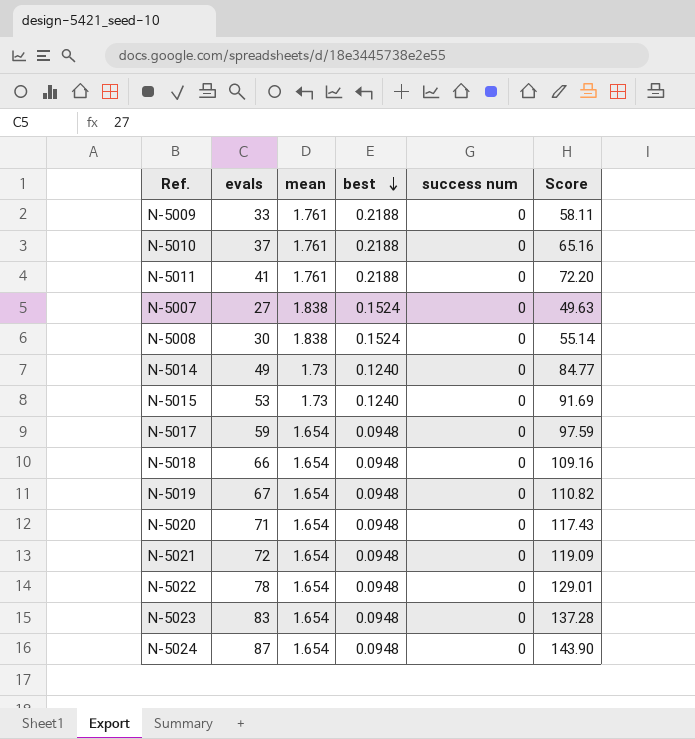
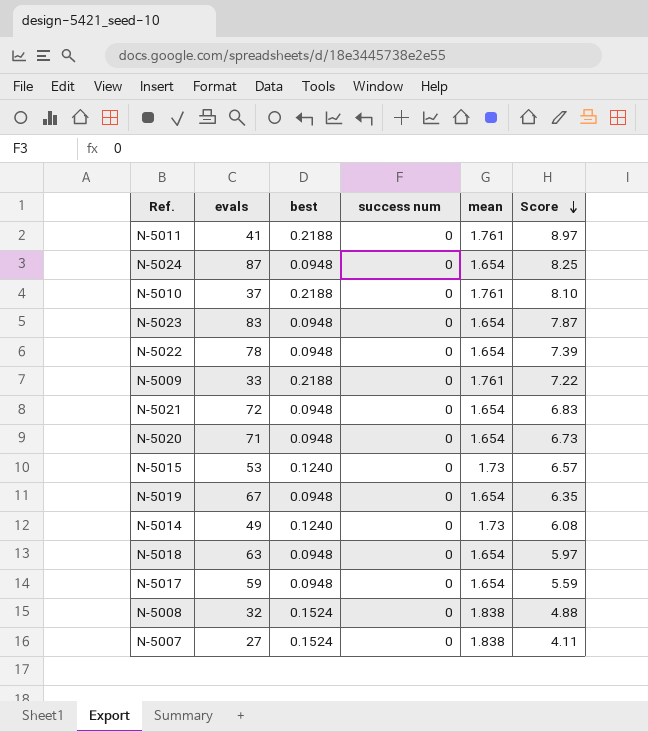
row order: best descending -> Score descending
column mean | position: 3 -> 5
column Score | formula: [evals] * [mean] -> [evals] * [best]
N-5018 | evals: 66 -> 63
N-5008 | evals: 30 -> 32

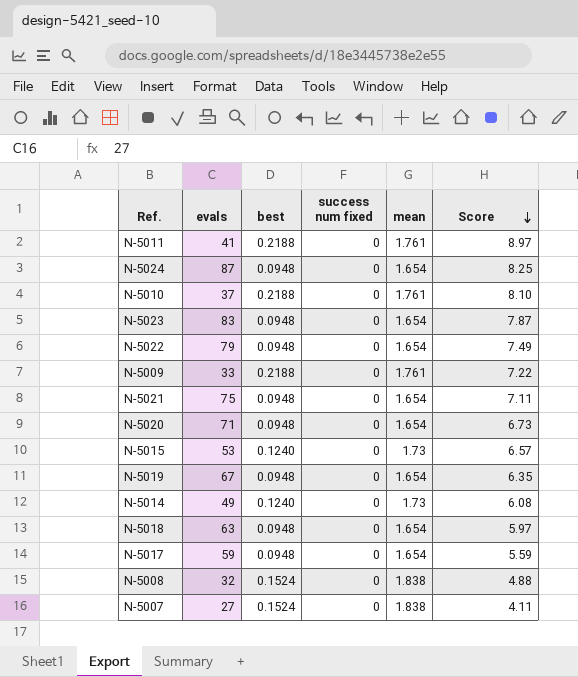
column name: success num -> success num fixed
N-5022 | evals: 78 -> 79
N-5022 | Score: 7.39 -> 7.49
N-5021 | evals: 72 -> 75
N-5021 | Score: 6.83 -> 7.11

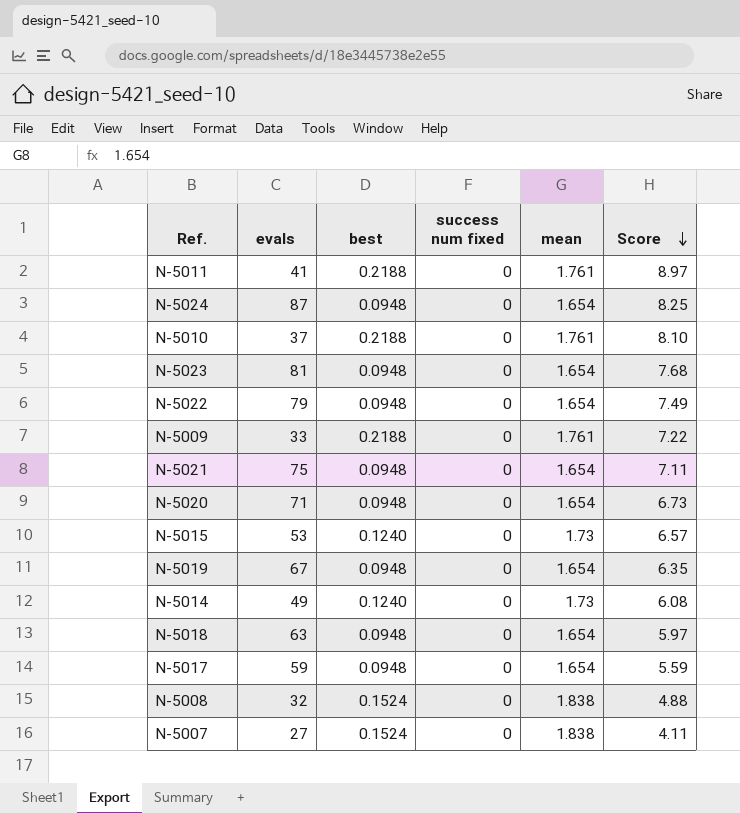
N-5023 | evals: 83 -> 81
N-5023 | Score: 7.87 -> 7.68

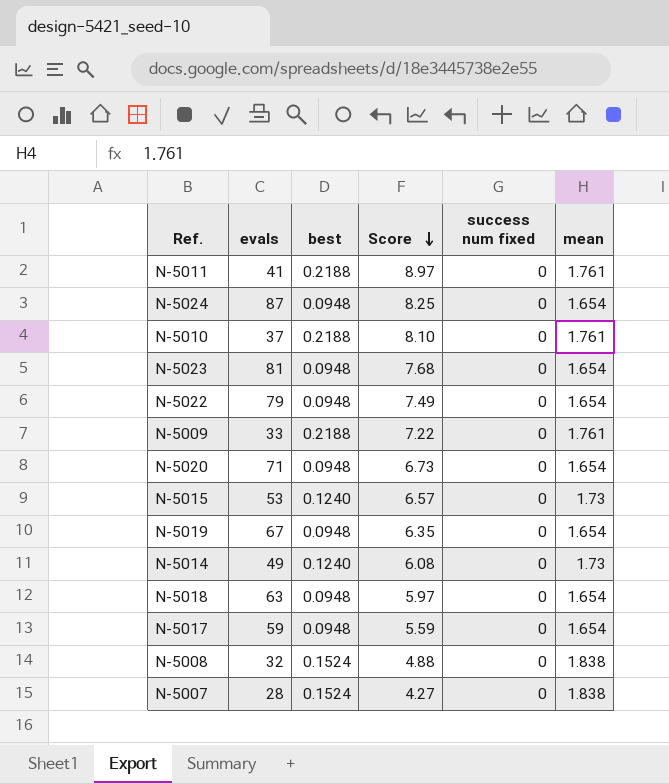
column Score | position: 6 -> 4
row N-5021: 75 | 0.0948 | 0 | 1.654 | 7.11 -> none
N-5007 | evals: 27 -> 28
N-5007 | Score: 4.11 -> 4.27

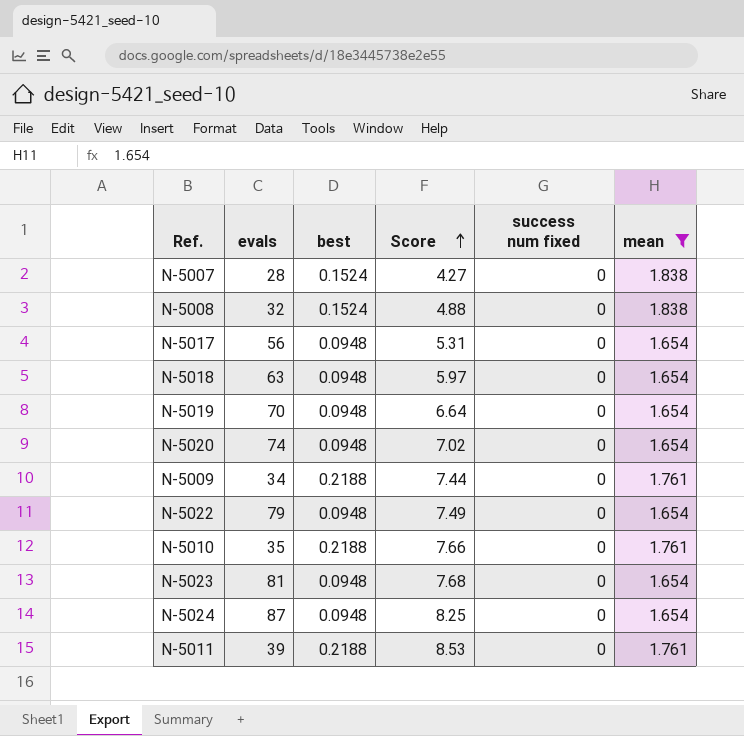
filter: none -> mean != 1.73
row order: Score descending -> Score ascending
N-5017 | evals: 59 -> 56
N-5017 | Score: 5.59 -> 5.31
N-5019 | evals: 67 -> 70
N-5019 | Score: 6.35 -> 6.64
N-5020 | evals: 71 -> 74
N-5020 | Score: 6.73 -> 7.02
N-5009 | evals: 33 -> 34
N-5009 | Score: 7.22 -> 7.44
N-5010 | evals: 37 -> 35
N-5010 | Score: 8.10 -> 7.66
N-5011 | evals: 41 -> 39
N-5011 | Score: 8.97 -> 8.53

